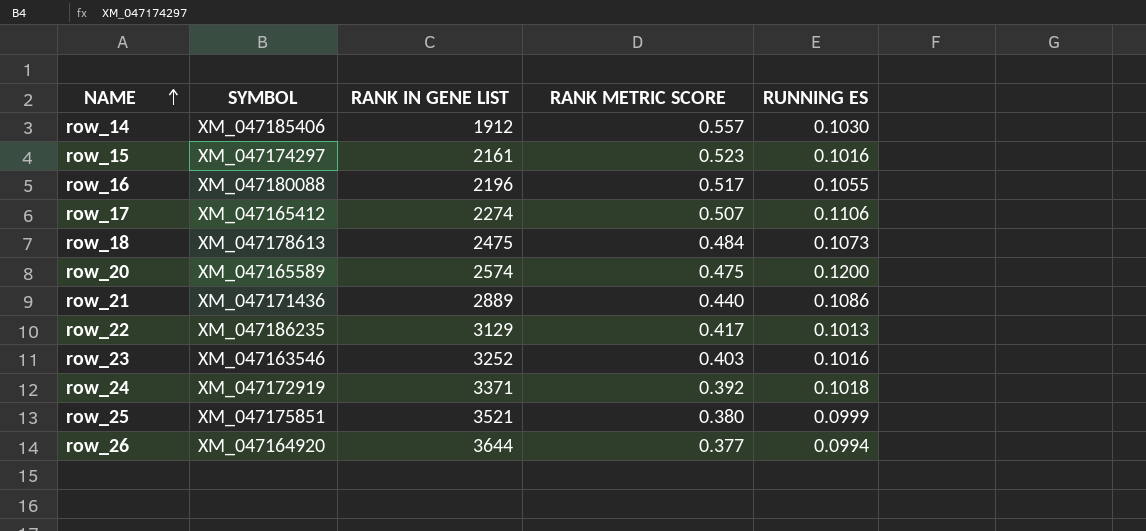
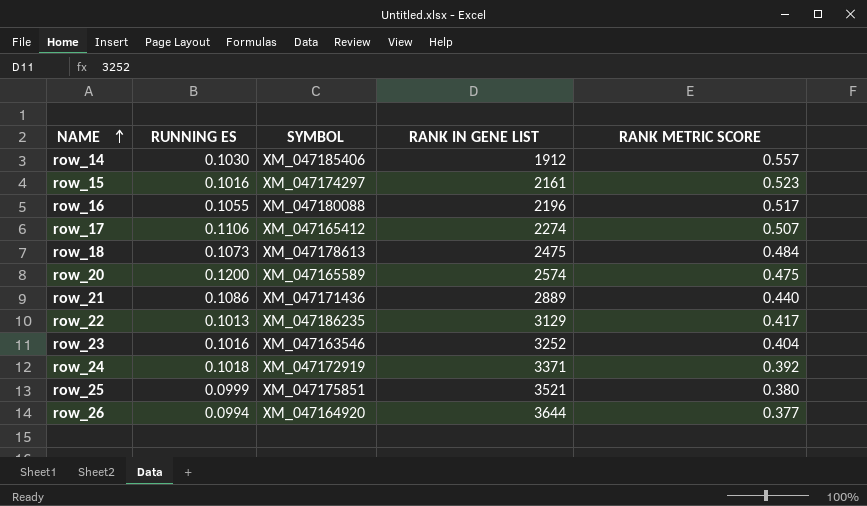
column RUNNING ES | position: 5 -> 2
row_23 | RANK METRIC SCORE: 0.403 -> 0.404

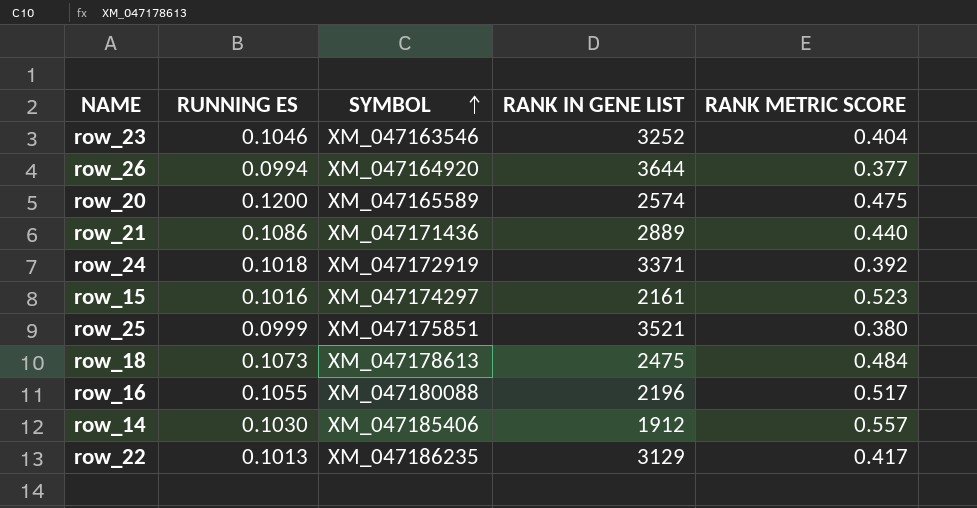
row order: NAME ascending -> SYMBOL ascending
row row_17: 0.1106 | XM_047165412 | 2274 | 0.507 -> none
row_23 | RUNNING ES: 0.1016 -> 0.1046

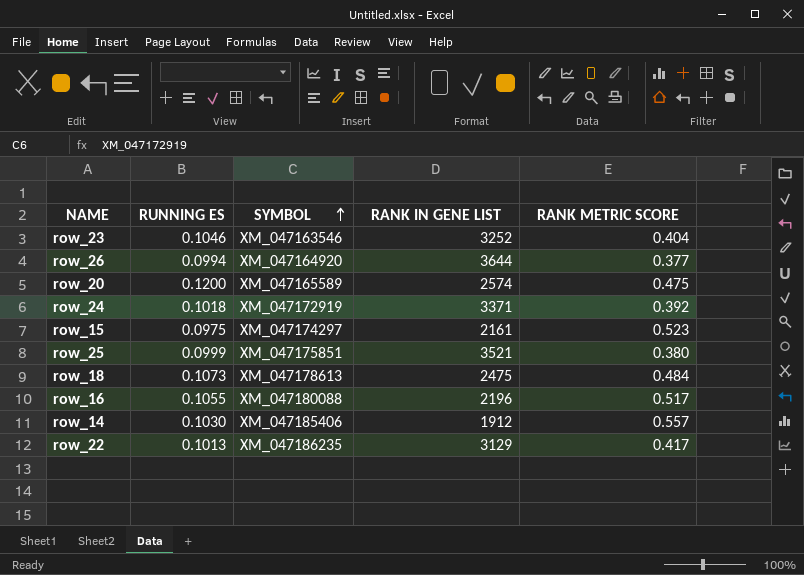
row row_21: 0.1086 | XM_047171436 | 2889 | 0.440 -> none
row_15 | RUNNING ES: 0.1016 -> 0.0975

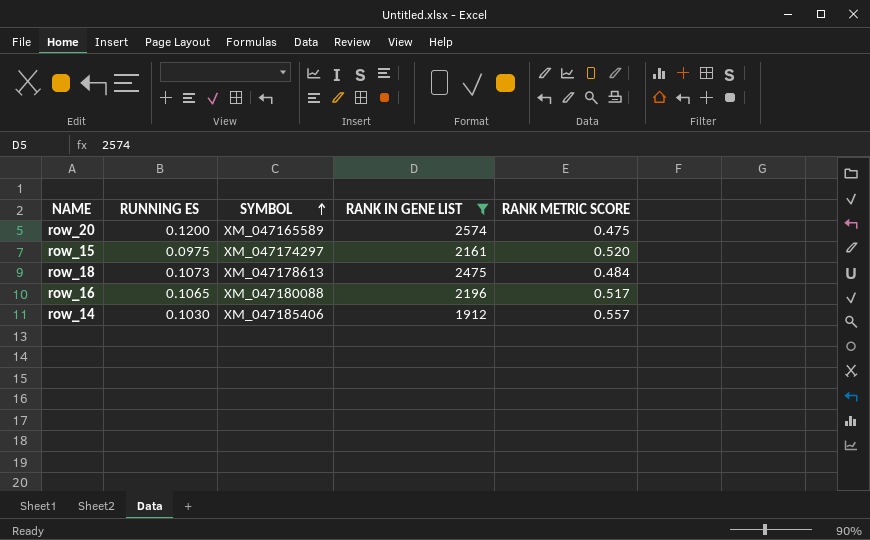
filter: none -> RANK IN GENE LIST <= 2574
row_15 | RANK METRIC SCORE: 0.523 -> 0.520
row_16 | RUNNING ES: 0.1055 -> 0.1065

